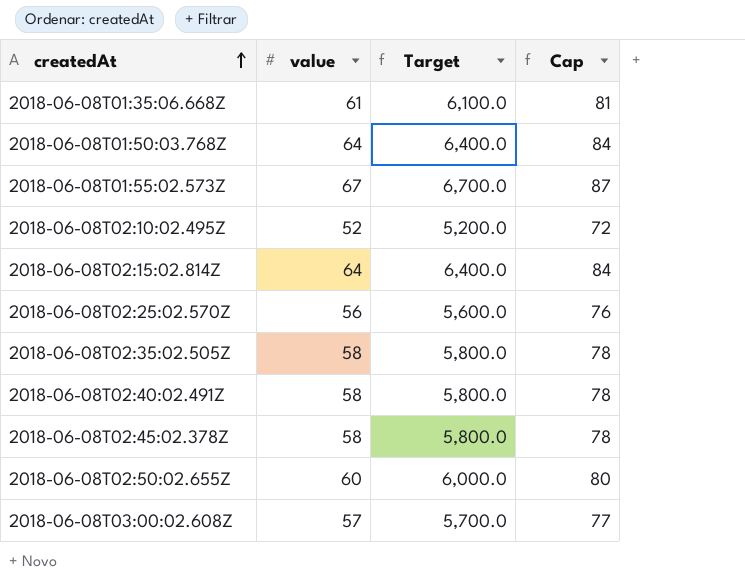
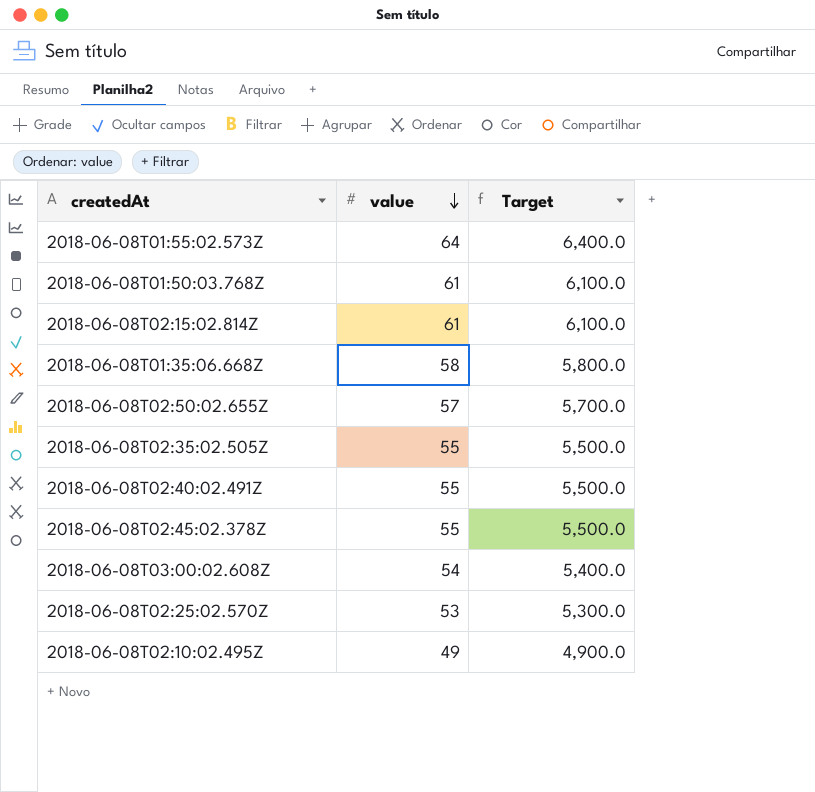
row order: createdAt ascending -> value descending
column Cap | formula: [value] + 20 -> none
2018-06-08T01:55:02.573Z | value: 67 -> 64
2018-06-08T01:55:02.573Z | Target: 6,700.0 -> 6,400.0
2018-06-08T01:50:03.768Z | value: 64 -> 61
2018-06-08T01:50:03.768Z | Target: 6,400.0 -> 6,100.0
2018-06-08T02:15:02.814Z | value: 64 -> 61
2018-06-08T02:15:02.814Z | Target: 6,400.0 -> 6,100.0
2018-06-08T01:35:06.668Z | value: 61 -> 58
2018-06-08T01:35:06.668Z | Target: 6,100.0 -> 5,800.0
2018-06-08T02:50:02.655Z | value: 60 -> 57
2018-06-08T02:50:02.655Z | Target: 6,000.0 -> 5,700.0
2018-06-08T02:35:02.505Z | value: 58 -> 55
2018-06-08T02:35:02.505Z | Target: 5,800.0 -> 5,500.0
2018-06-08T02:40:02.491Z | value: 58 -> 55
2018-06-08T02:40:02.491Z | Target: 5,800.0 -> 5,500.0
2018-06-08T02:45:02.378Z | value: 58 -> 55
2018-06-08T02:45:02.378Z | Target: 5,800.0 -> 5,500.0
2018-06-08T03:00:02.608Z | value: 57 -> 54
2018-06-08T03:00:02.608Z | Target: 5,700.0 -> 5,400.0
2018-06-08T02:25:02.570Z | value: 56 -> 53
2018-06-08T02:25:02.570Z | Target: 5,600.0 -> 5,300.0
2018-06-08T02:10:02.495Z | value: 52 -> 49
2018-06-08T02:10:02.495Z | Target: 5,200.0 -> 4,900.0

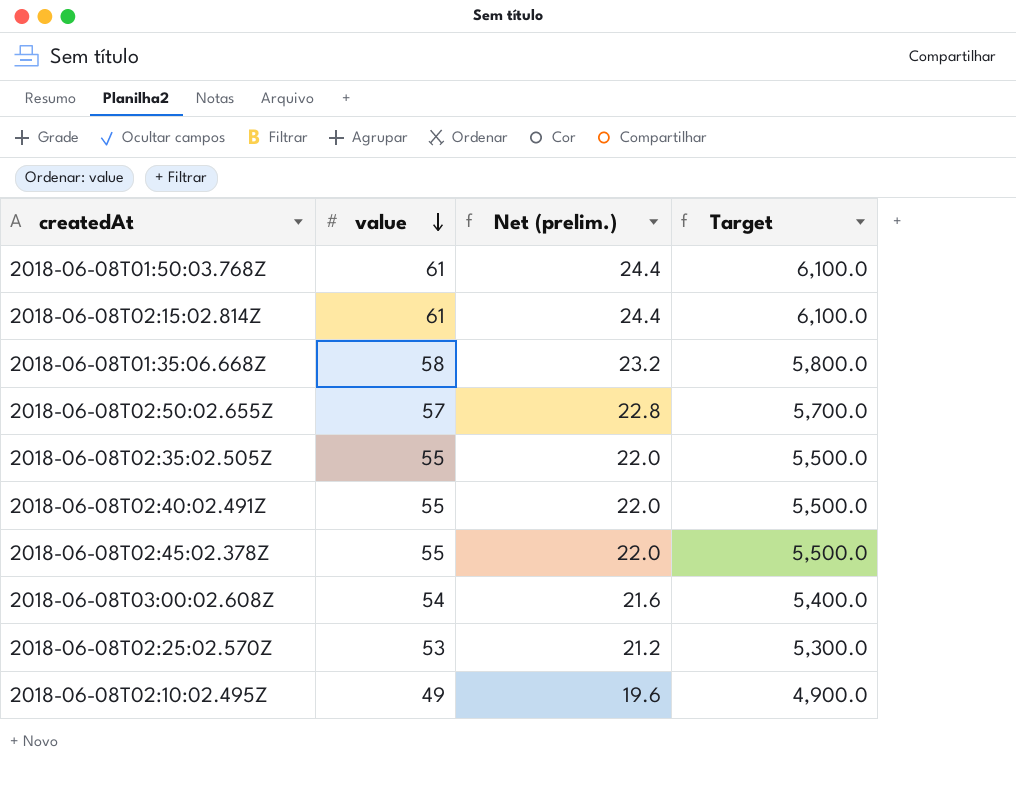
column Net (prelim.) | formula: none -> [value] * 0.4
row 2018-06-08T01:55:02.573Z: 64 | 6,400.0 -> none

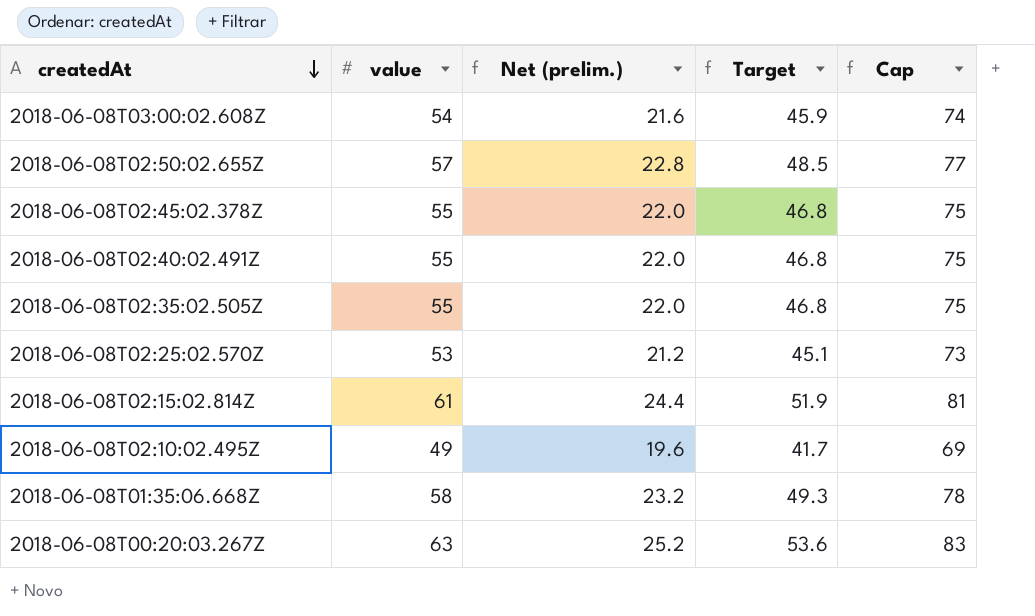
row order: value descending -> createdAt descending
column Target | formula: [value] * 100 -> [value] * 0.85
column Cap | formula: none -> [value] + 20
row 2018-06-08T01:50:03.768Z: 61 | 24.4 | 6,100.0 -> none
row 2018-06-08T00:20:03.267Z: none -> 63 | 25.2 | 53.6 | 83

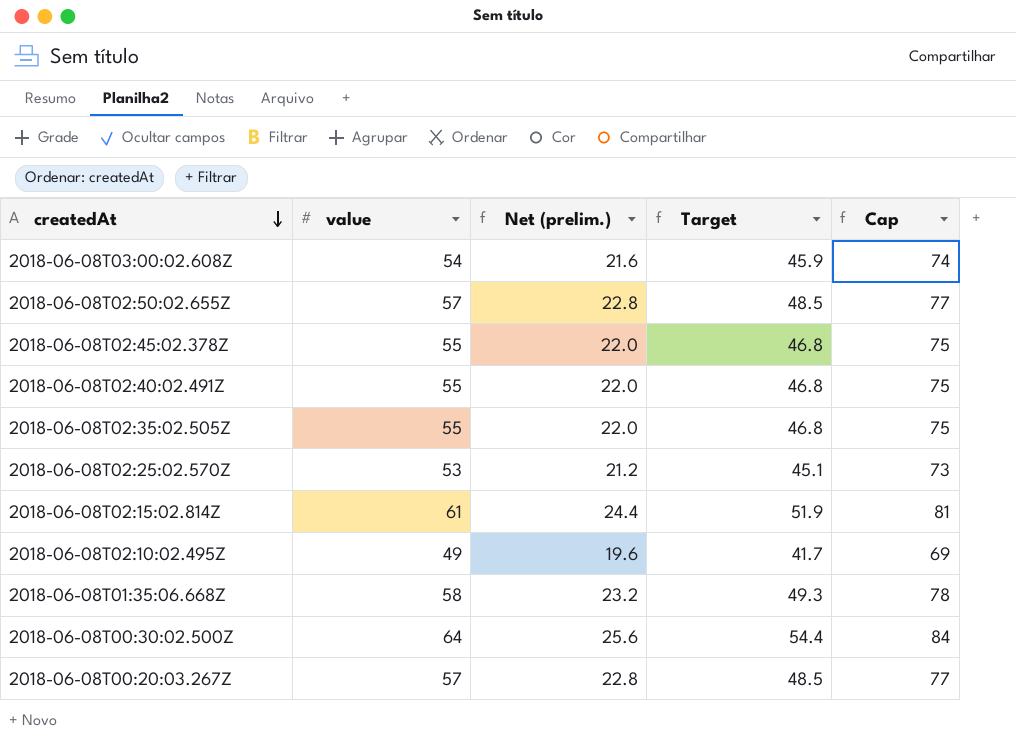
row 2018-06-08T00:30:02.500Z: none -> 64 | 25.6 | 54.4 | 84
2018-06-08T00:20:03.267Z | value: 63 -> 57
2018-06-08T00:20:03.267Z | Net (prelim.): 25.2 -> 22.8
2018-06-08T00:20:03.267Z | Target: 53.6 -> 48.5
2018-06-08T00:20:03.267Z | Cap: 83 -> 77

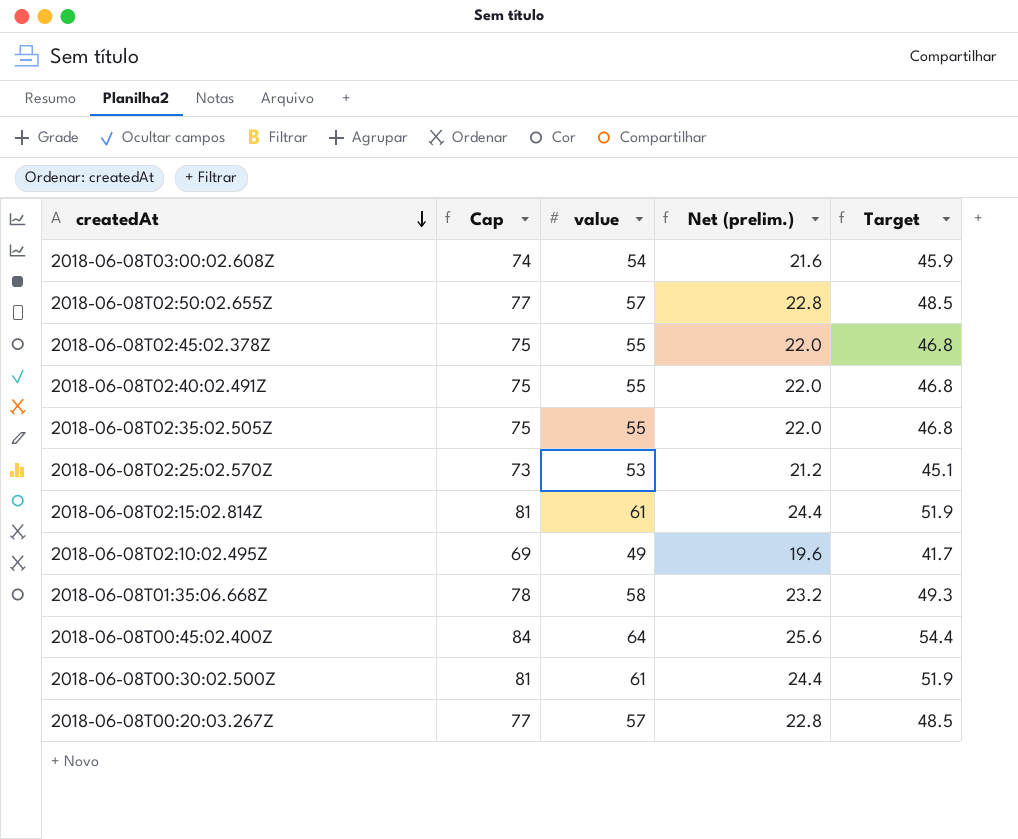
column Cap | position: 5 -> 2
row 2018-06-08T00:45:02.400Z: none -> 84 | 64 | 25.6 | 54.4
2018-06-08T00:30:02.500Z | Cap: 84 -> 81
2018-06-08T00:30:02.500Z | value: 64 -> 61
2018-06-08T00:30:02.500Z | Net (prelim.): 25.6 -> 24.4
2018-06-08T00:30:02.500Z | Target: 54.4 -> 51.9

